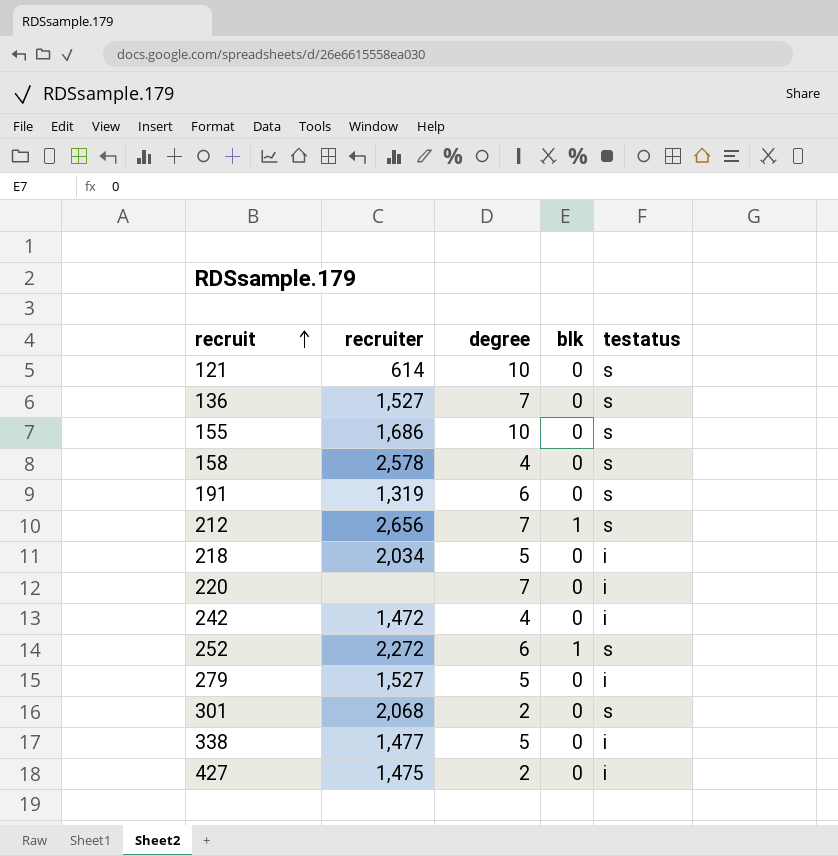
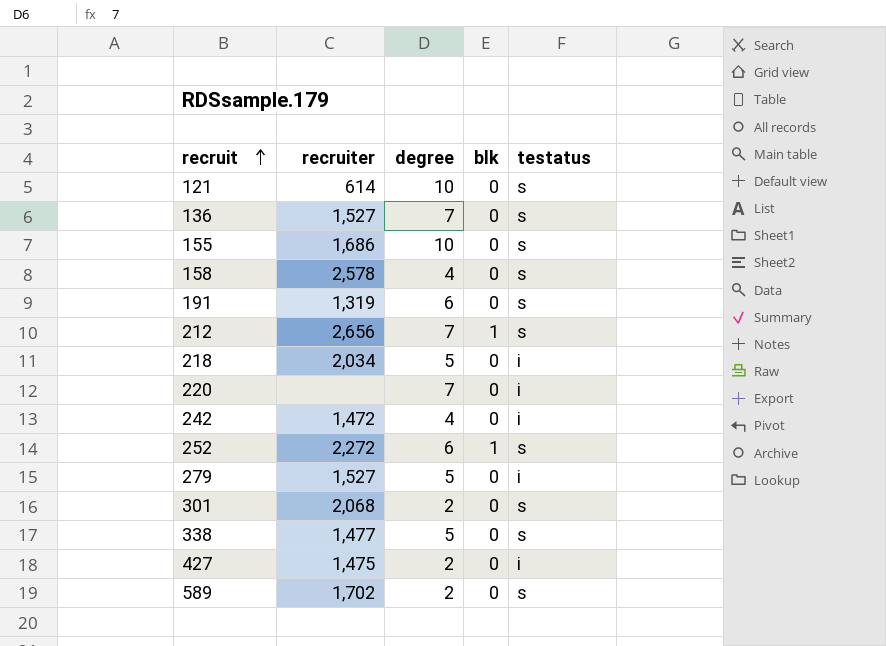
338 | testatus: i -> s
row 589: none -> 1,702 | 2 | 0 | s

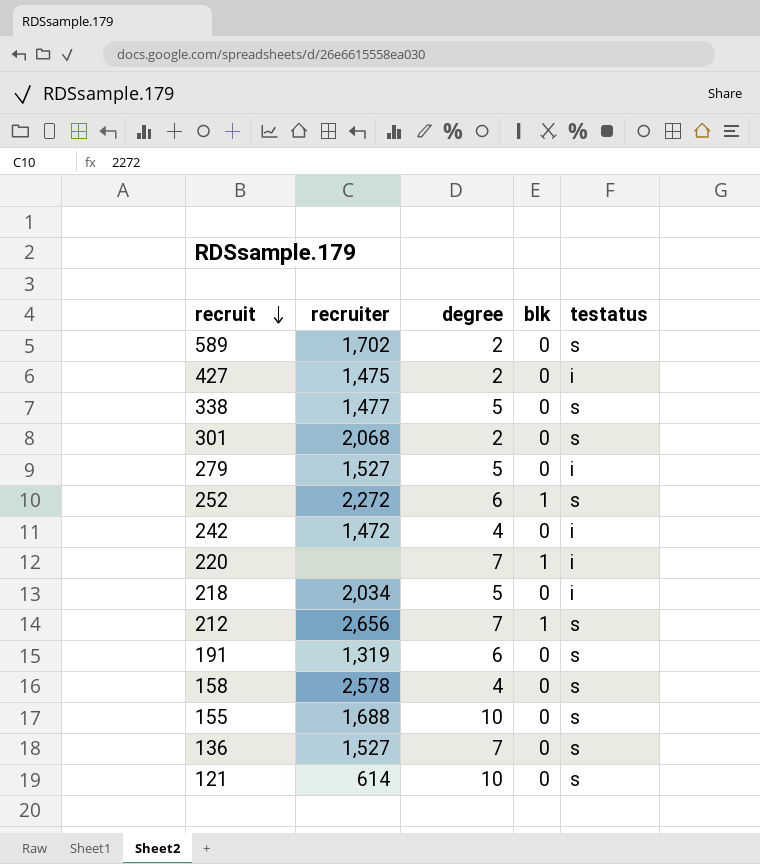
row order: recruit ascending -> recruit descending
220 | blk: 0 -> 1
155 | recruiter: 1,686 -> 1,688

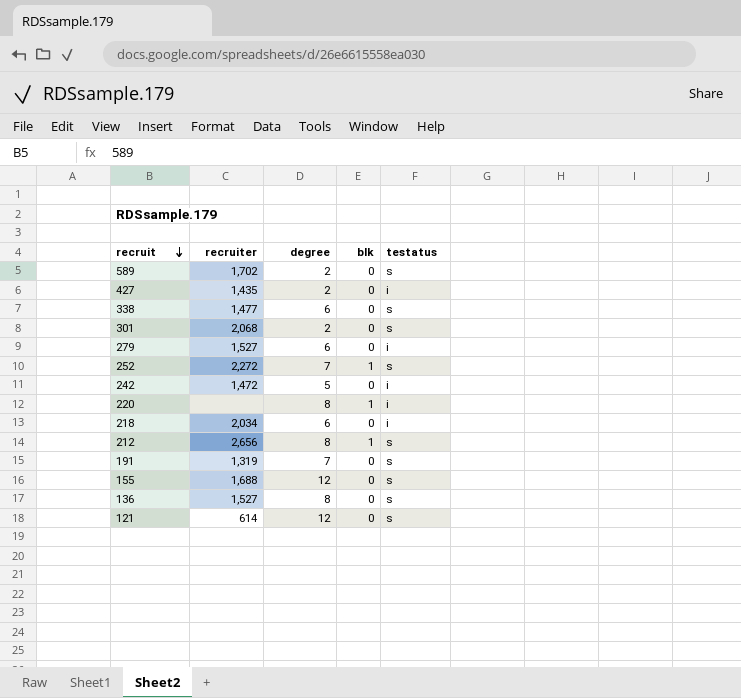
row 158: 2,578 | 4 | 0 | s -> none
427 | recruiter: 1,475 -> 1,435
338 | degree: 5 -> 6
279 | degree: 5 -> 6
252 | degree: 6 -> 7
242 | degree: 4 -> 5
220 | degree: 7 -> 8
218 | degree: 5 -> 6
212 | degree: 7 -> 8
191 | degree: 6 -> 7
155 | degree: 10 -> 12
136 | degree: 7 -> 8
121 | degree: 10 -> 12

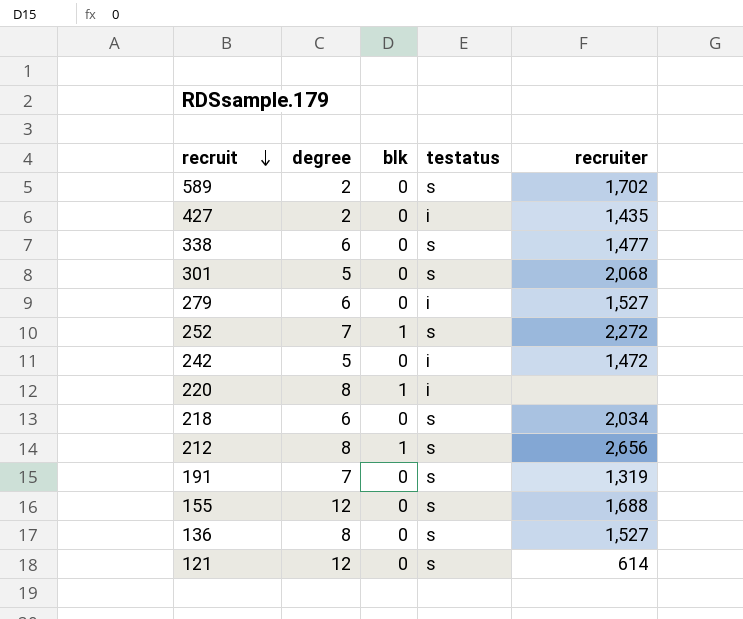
column recruiter | position: 2 -> 5
301 | degree: 2 -> 5
218 | testatus: i -> s

